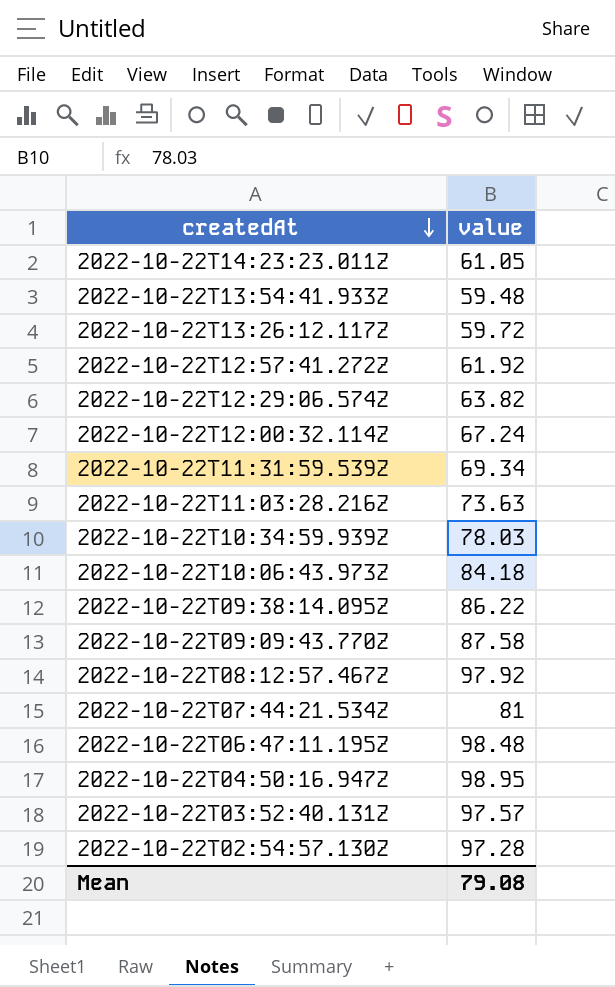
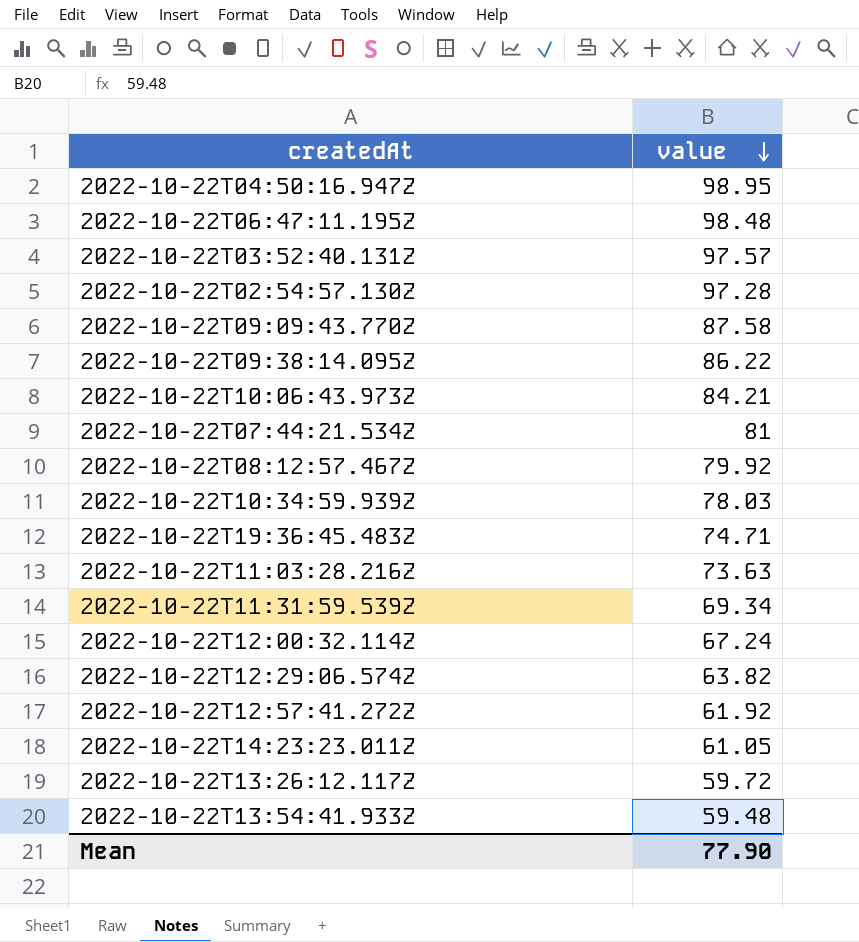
row order: createdAt descending -> value descending
2022-10-22T10:06:43.973Z | value: 84.18 -> 84.21
2022-10-22T08:12:57.467Z | value: 97.92 -> 79.92
row 2022-10-22T19:36:45.483Z: none -> 74.71
Mean | value: 79.08 -> 77.90

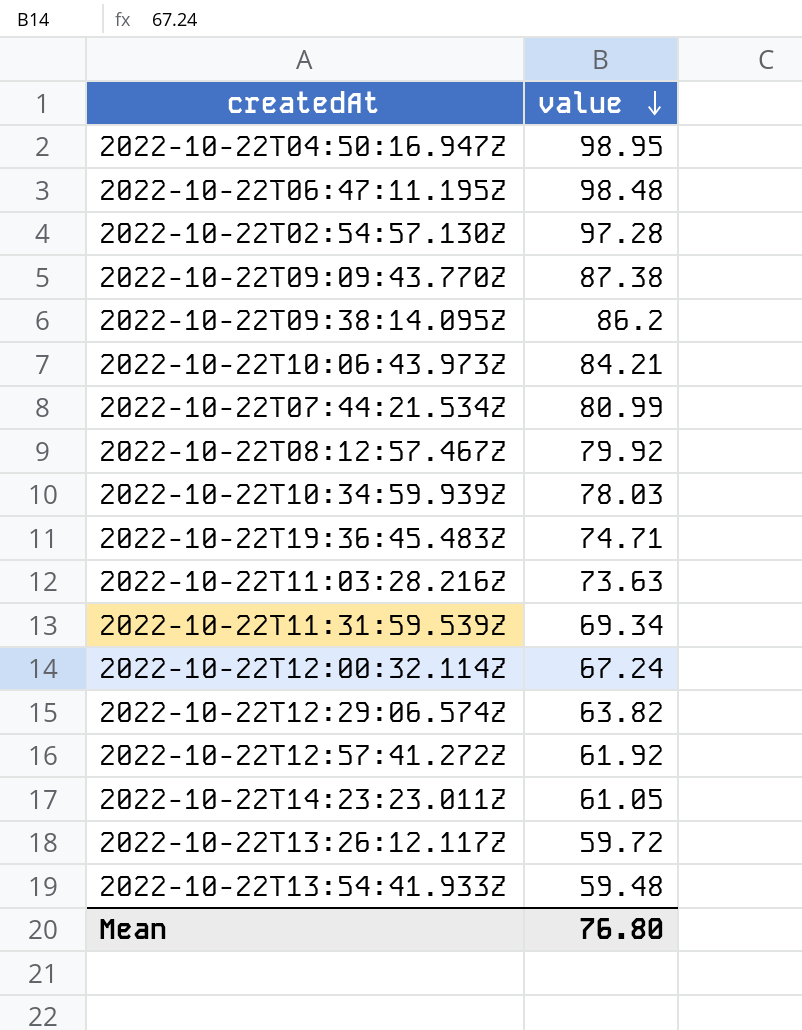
row 2022-10-22T03:52:40.131Z: 97.57 -> none
2022-10-22T09:09:43.770Z | value: 87.58 -> 87.38
2022-10-22T09:38:14.095Z | value: 86.22 -> 86.2
2022-10-22T07:44:21.534Z | value: 81 -> 80.99
Mean | value: 77.90 -> 76.80

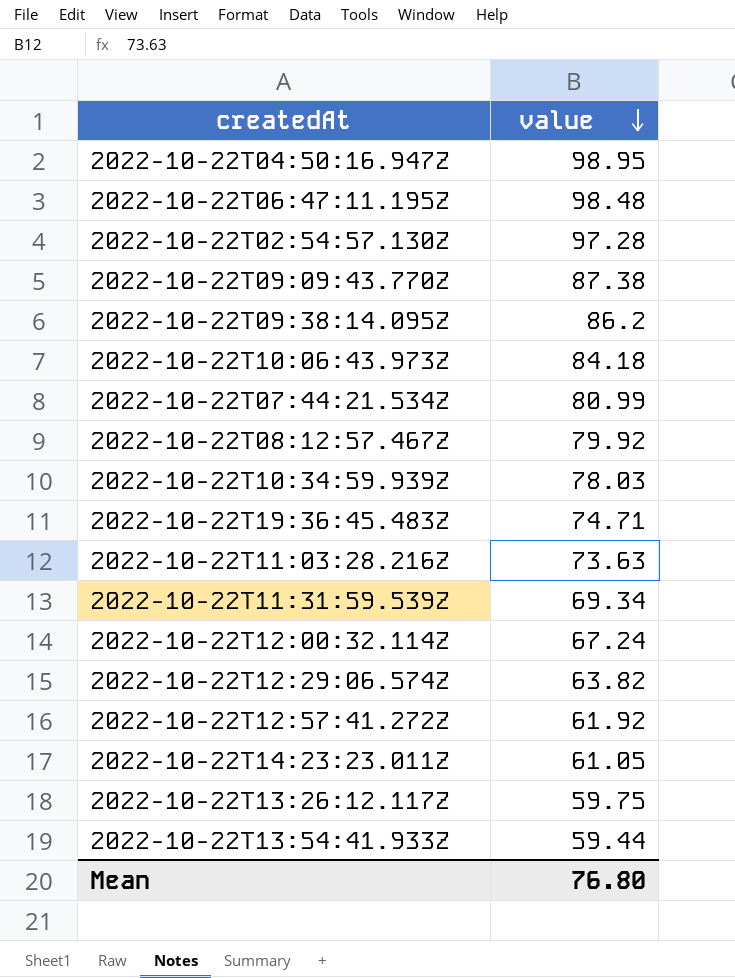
2022-10-22T10:06:43.973Z | value: 84.21 -> 84.18
2022-10-22T13:26:12.117Z | value: 59.72 -> 59.75
2022-10-22T13:54:41.933Z | value: 59.48 -> 59.44

